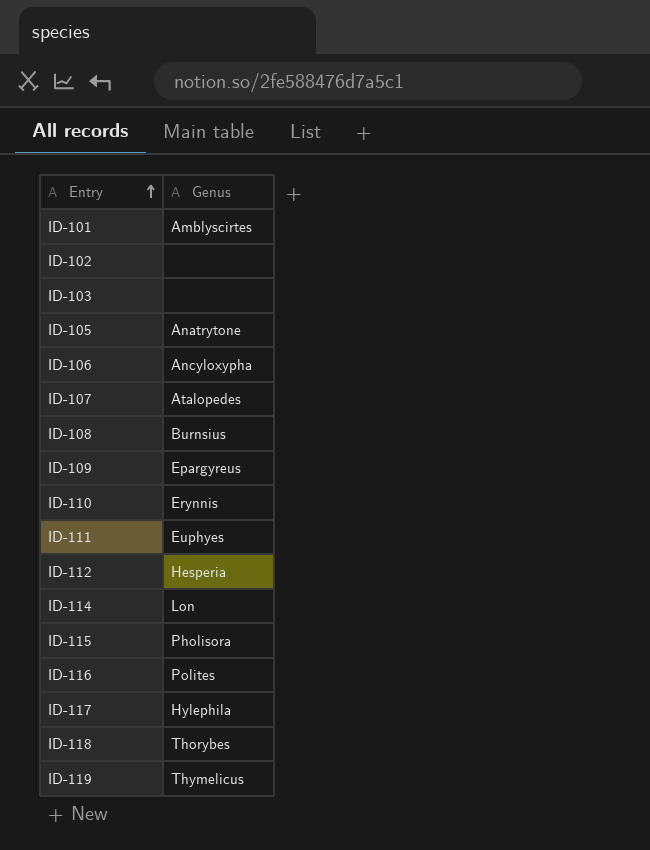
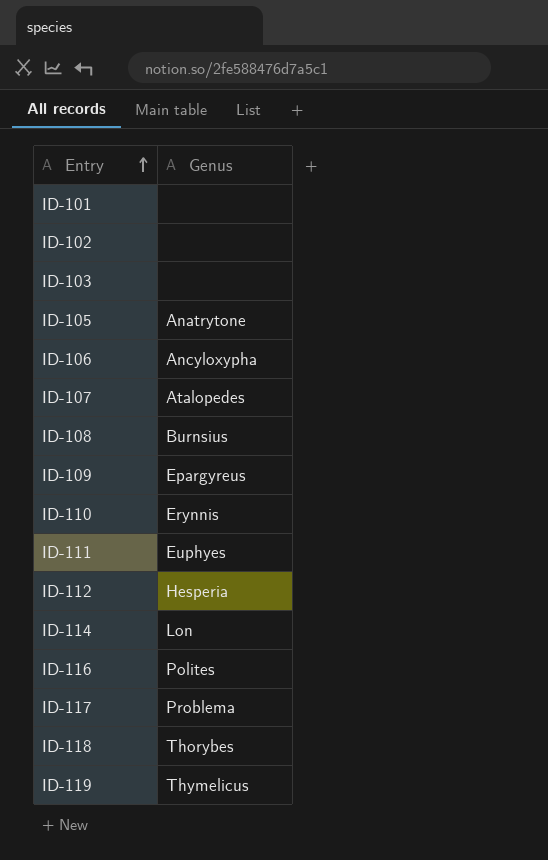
row ID-115: Pholisora -> none
ID-101 | Genus: Amblyscirtes -> none
ID-117 | Genus: Hylephila -> Problema

